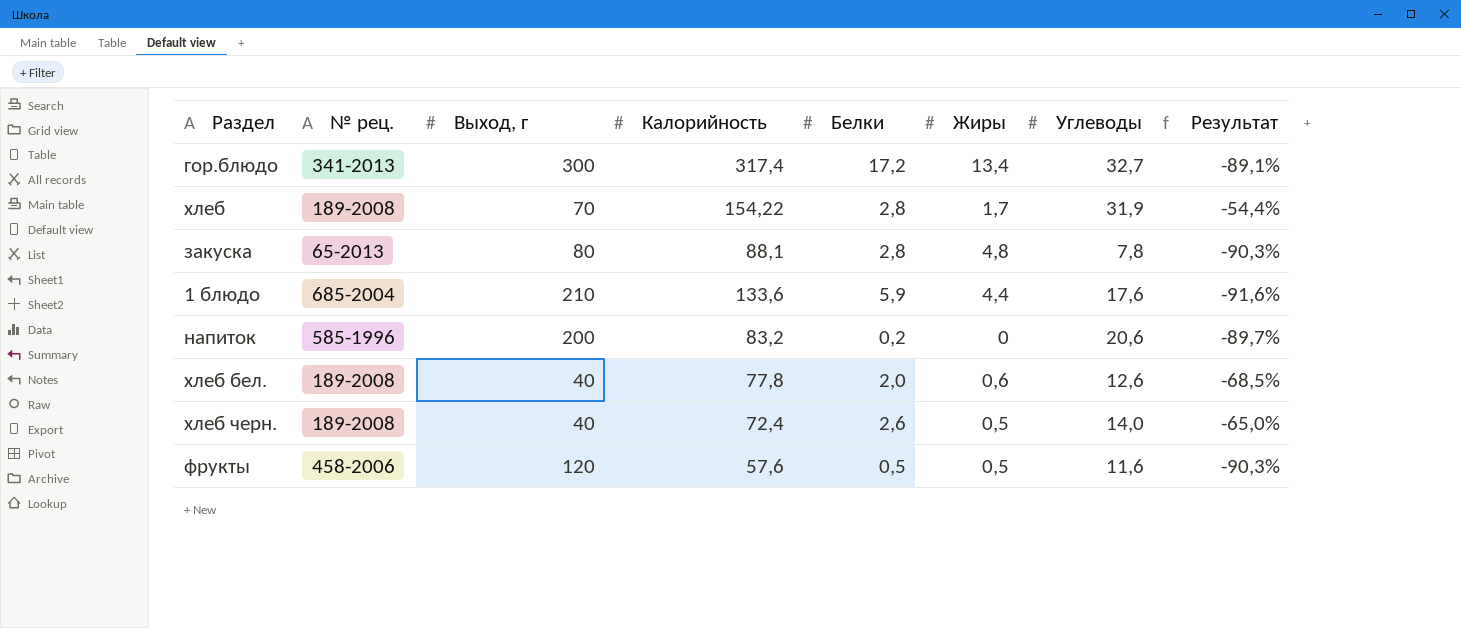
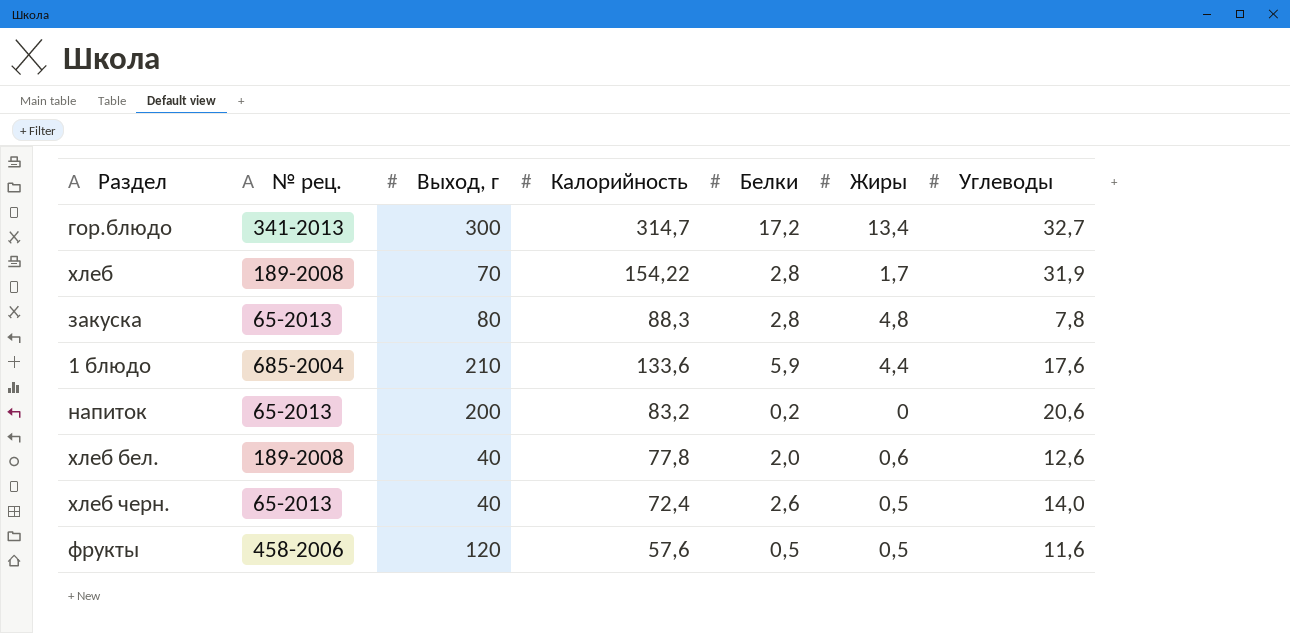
column Результат | formula: ([Углеводы] - [Выход, г]) / [Выход, г] -> none
гор.блюдо | Калорийность: 317,4 -> 314,7
закуска | Калорийность: 88,1 -> 88,3
напиток | № рец.: 585-1996 -> 65-2013
хлеб черн. | № рец.: 189-2008 -> 65-2013

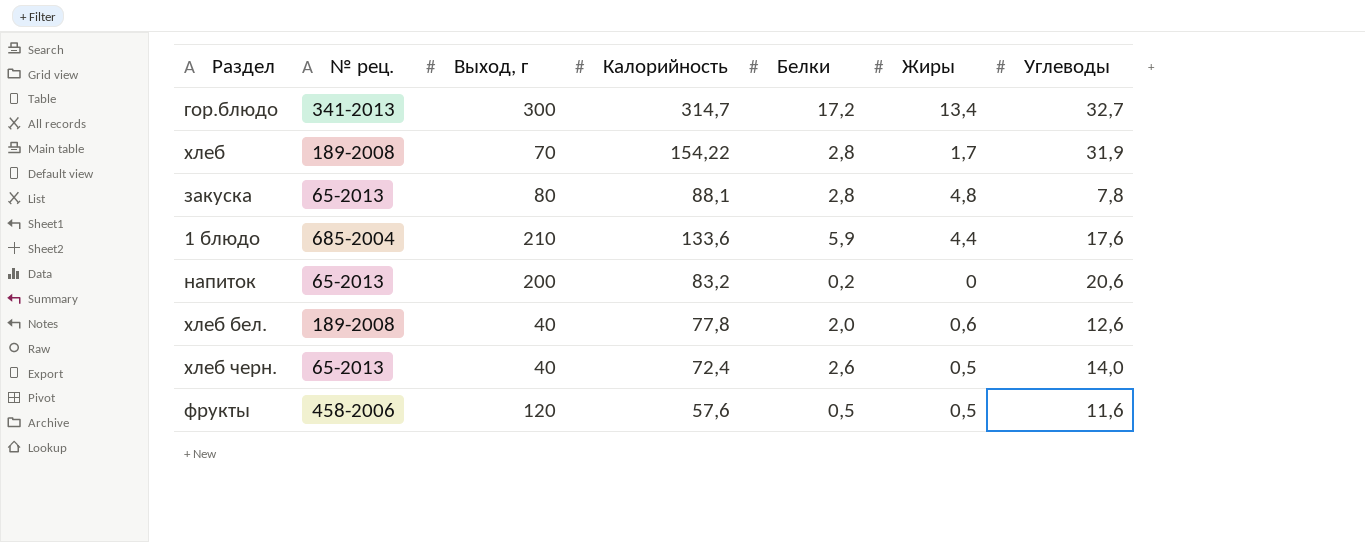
закуска | Калорийность: 88,3 -> 88,1

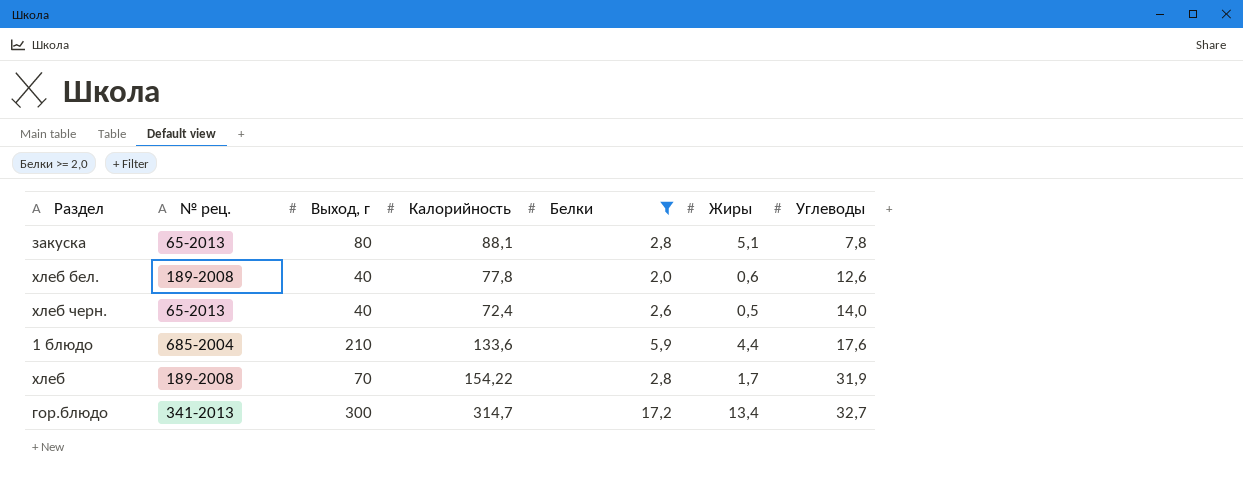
filter: none -> Белки >= 2,0
row order: none -> Углеводы ascending
закуска | Жиры: 4,8 -> 5,1

